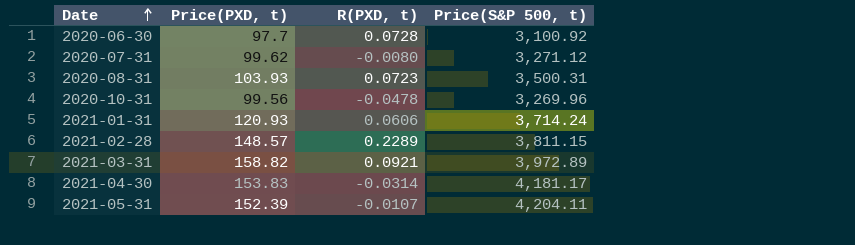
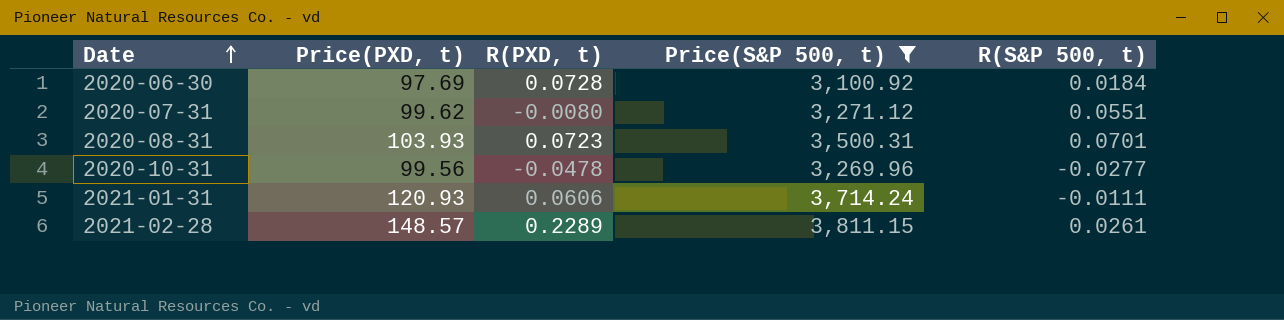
filter: none -> Price(S&P 500, t) <= 3,811.15
column R(S&P 500, t) | position: none -> 5
2020-06-30 | Price(PXD, t): 97.7 -> 97.69

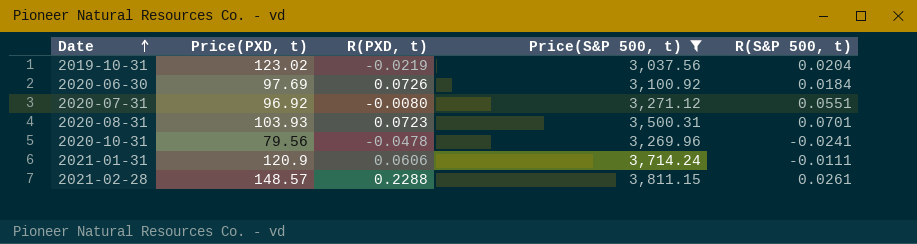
row 2019-10-31: none -> 123.02 | -0.0219 | 3,037.56 | 0.0204
2020-06-30 | R(PXD, t): 0.0728 -> 0.0726
2020-07-31 | Price(PXD, t): 99.62 -> 96.92
2020-10-31 | Price(PXD, t): 99.56 -> 79.56
2020-10-31 | R(S&P 500, t): -0.0277 -> -0.0241
2021-01-31 | Price(PXD, t): 120.93 -> 120.9
2021-02-28 | R(PXD, t): 0.2289 -> 0.2288

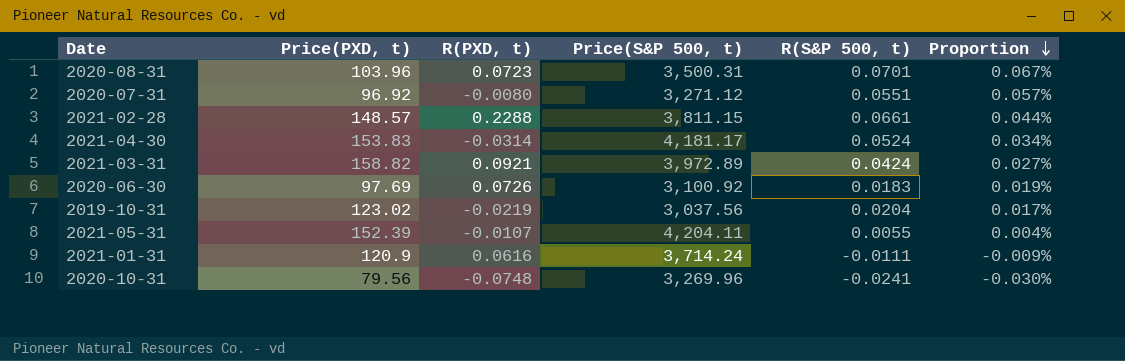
filter: Price(S&P 500, t) <= 3,811.15 -> none
row order: Date ascending -> Proportion descending
column Proportion | formula: none -> [R(S&P 500, t)] / [Price(PXD, t)]
2020-08-31 | Price(PXD, t): 103.93 -> 103.96
2021-02-28 | R(S&P 500, t): 0.0261 -> 0.0661
2020-06-30 | R(S&P 500, t): 0.0184 -> 0.0183
2021-01-31 | R(PXD, t): 0.0606 -> 0.0616
2020-10-31 | R(PXD, t): -0.0478 -> -0.0748

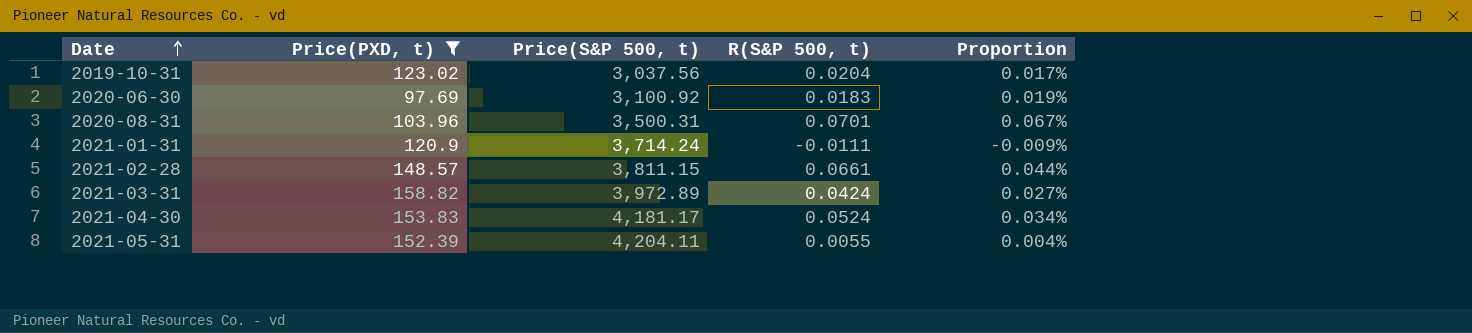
filter: none -> Price(PXD, t) >= 97.69
row order: Proportion descending -> Date ascending
column R(PXD, t) | position: 3 -> none

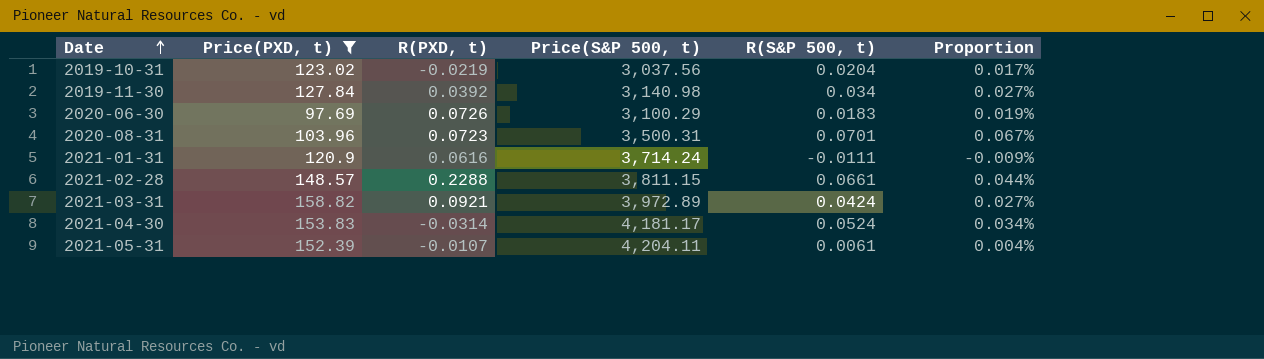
column R(PXD, t) | position: none -> 3
row 2019-11-30: none -> 127.84 | 0.0392 | 3,140.98 | 0.034 | 0.027%
2020-06-30 | Price(S&P 500, t): 3,100.92 -> 3,100.29
2021-05-31 | R(S&P 500, t): 0.0055 -> 0.0061

